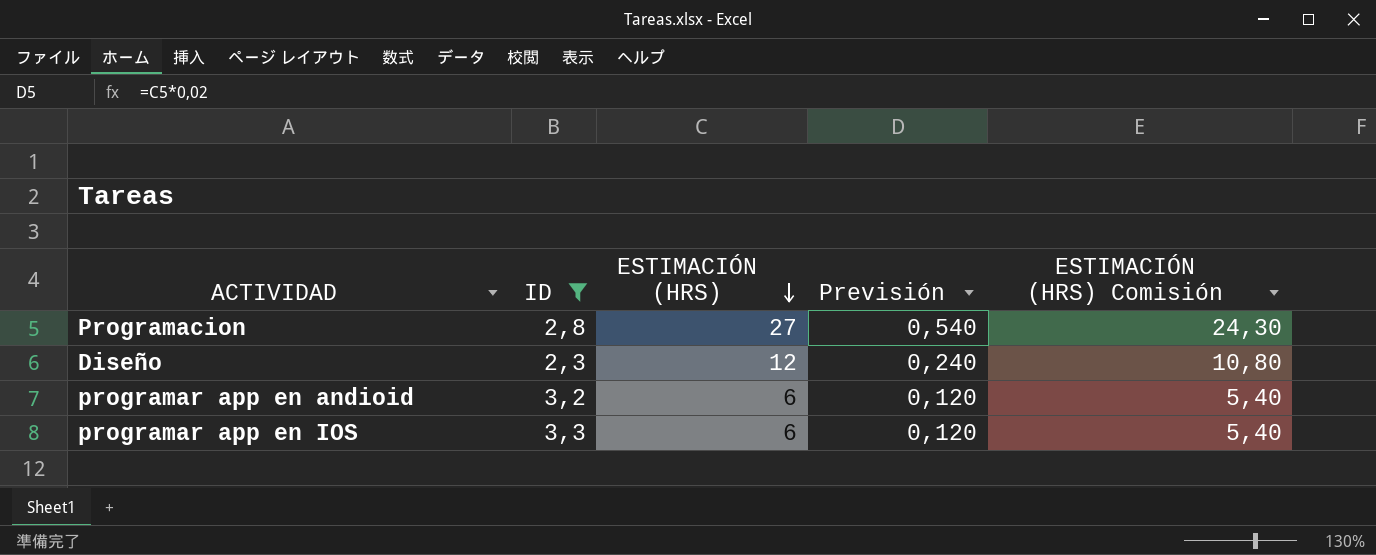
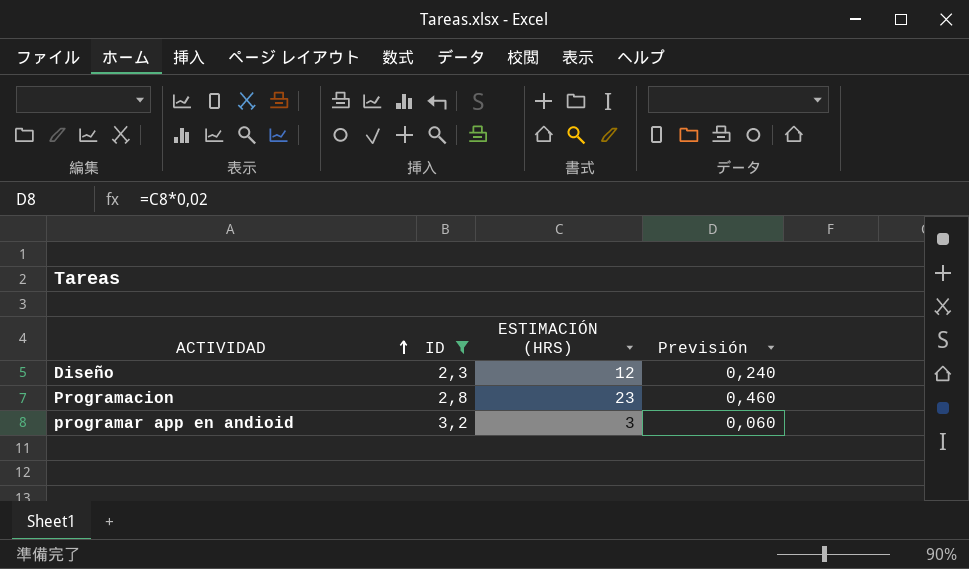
row order: ESTIMACIÓN (HRS) descending -> ACTIVIDAD ascending
column ESTIMACIÓN (HRS) Comisión | formula: [ESTIMACIÓN (HRS)] * 0,9 -> none
row programar app en IOS: 3,3 | 6 | 0,120 | 5,40 -> none
Programacion | ESTIMACIÓN (HRS): 27 -> 23
Programacion | Previsión: 0,540 -> 0,460
programar app en andioid | ESTIMACIÓN (HRS): 6 -> 3
programar app en andioid | Previsión: 0,120 -> 0,060

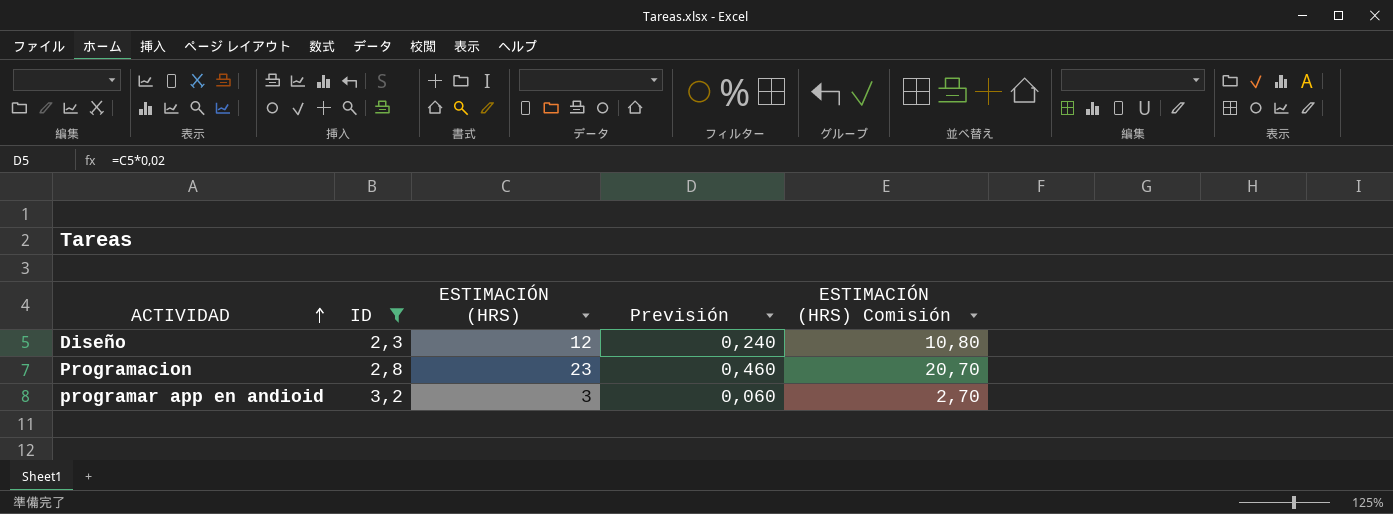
column ESTIMACIÓN (HRS) Comisión | formula: none -> [ESTIMACIÓN (HRS)] * 0,9

